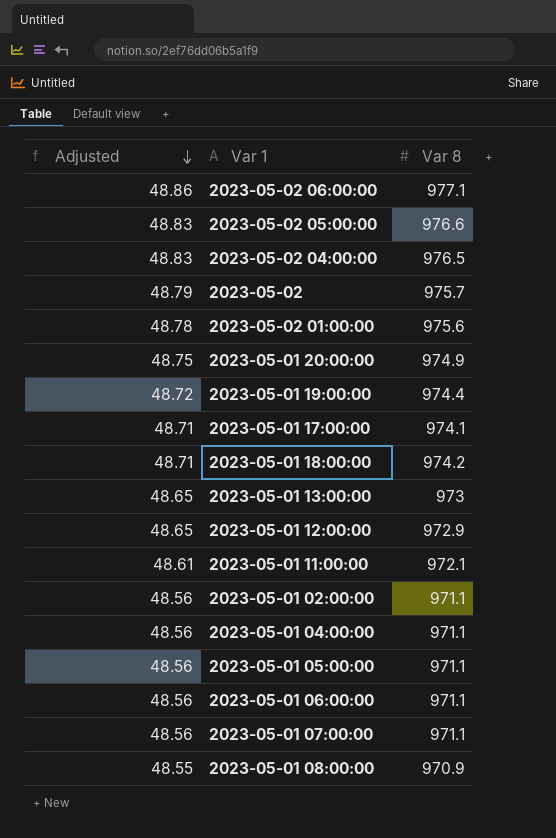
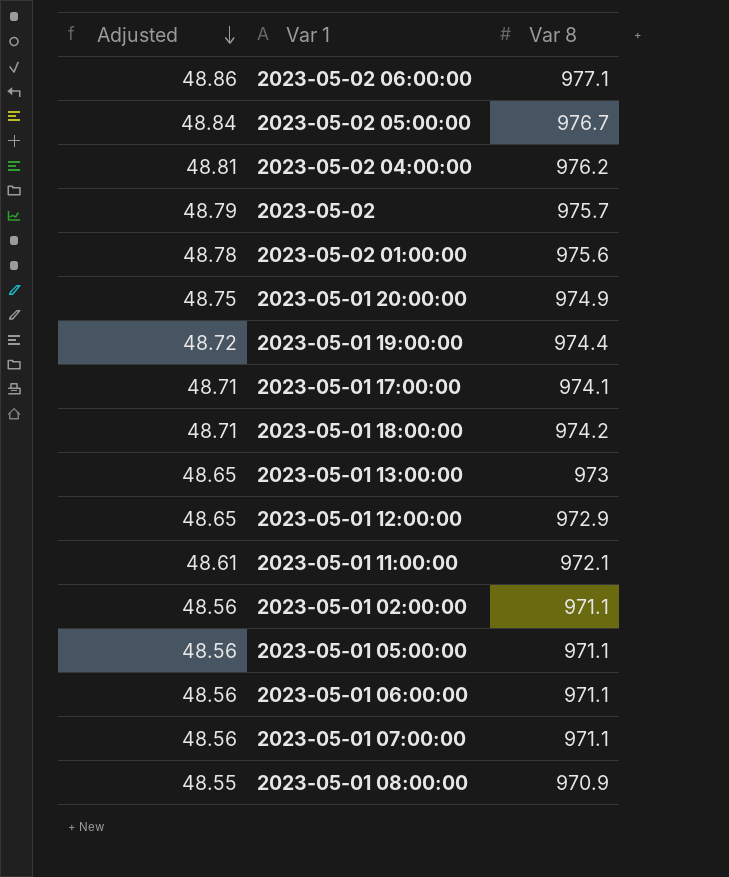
row 2023-05-01 04:00:00: 48.56 | 971.1 -> none
2023-05-02 05:00:00 | Adjusted: 48.83 -> 48.84
2023-05-02 05:00:00 | Var 8: 976.6 -> 976.7
2023-05-02 04:00:00 | Adjusted: 48.83 -> 48.81
2023-05-02 04:00:00 | Var 8: 976.5 -> 976.2

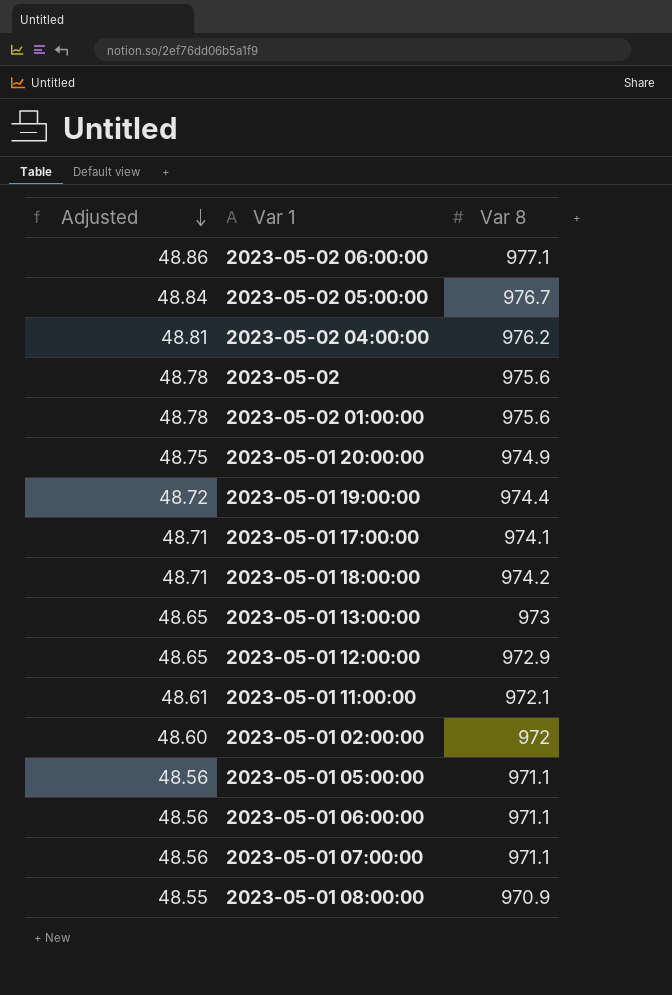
2023-05-02 | Adjusted: 48.79 -> 48.78
2023-05-02 | Var 8: 975.7 -> 975.6
2023-05-01 02:00:00 | Adjusted: 48.56 -> 48.60
2023-05-01 02:00:00 | Var 8: 971.1 -> 972

